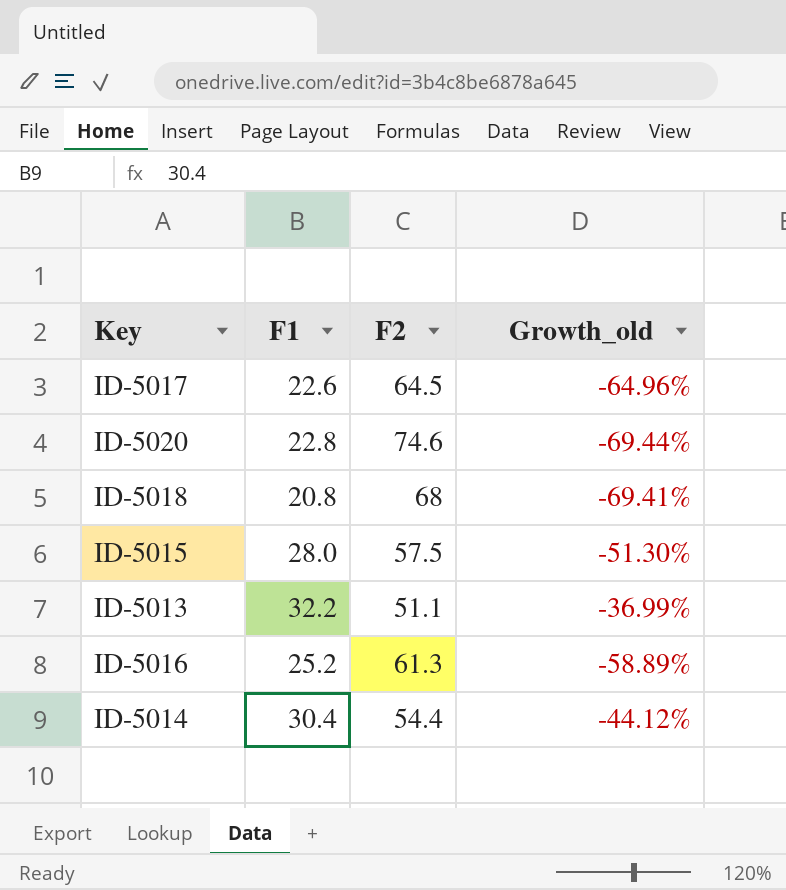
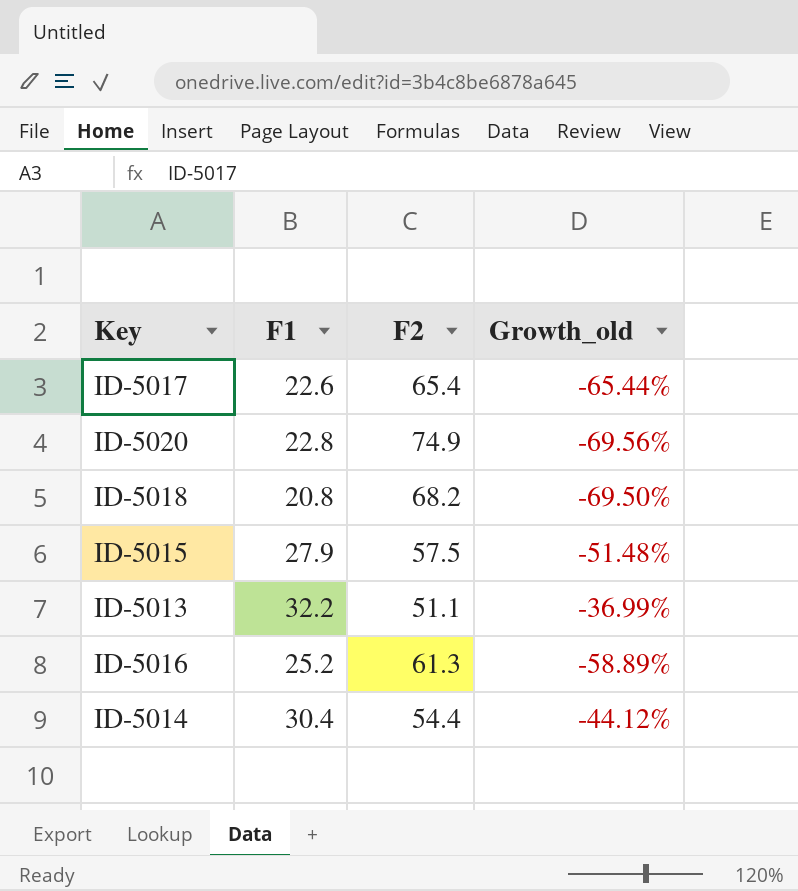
ID-5017 | F2: 64.5 -> 65.4
ID-5017 | Growth_old: -64.96% -> -65.44%
ID-5020 | F2: 74.6 -> 74.9
ID-5020 | Growth_old: -69.44% -> -69.56%
ID-5018 | F2: 68 -> 68.2
ID-5018 | Growth_old: -69.41% -> -69.50%
ID-5015 | F1: 28.0 -> 27.9
ID-5015 | Growth_old: -51.30% -> -51.48%

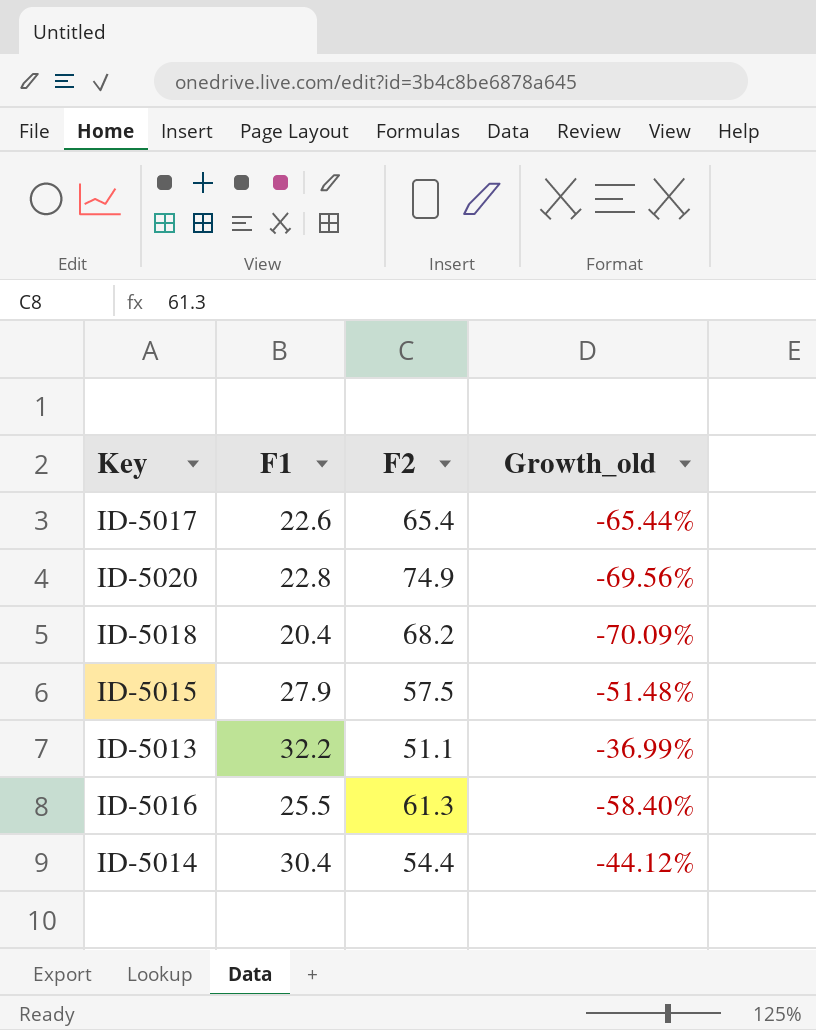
ID-5018 | F1: 20.8 -> 20.4
ID-5018 | Growth_old: -69.50% -> -70.09%
ID-5016 | F1: 25.2 -> 25.5
ID-5016 | Growth_old: -58.89% -> -58.40%

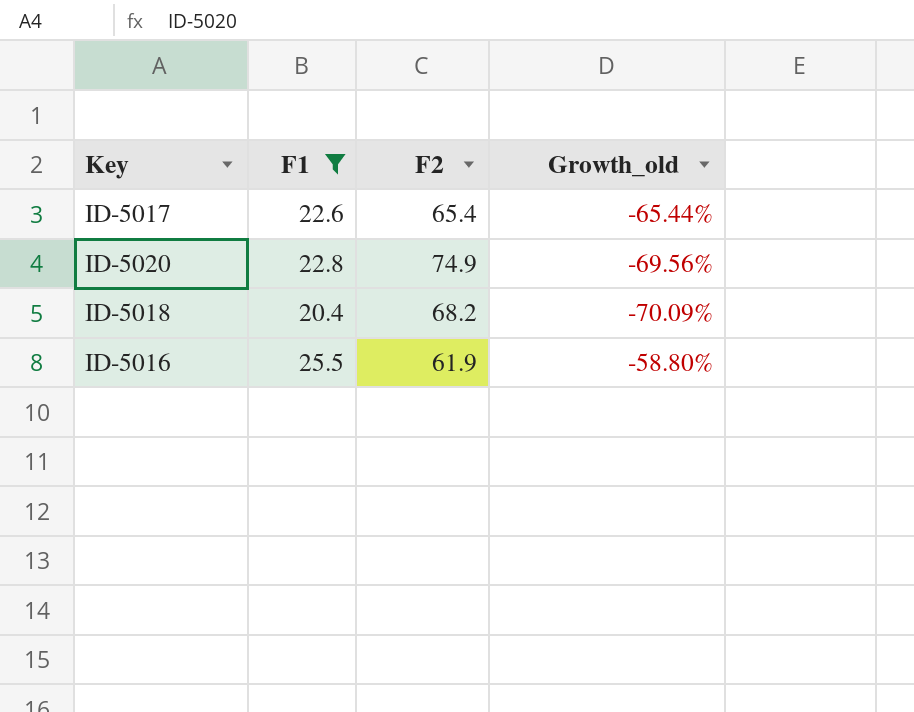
filter: none -> F1 <= 25.5
ID-5016 | F2: 61.3 -> 61.9
ID-5016 | Growth_old: -58.40% -> -58.80%

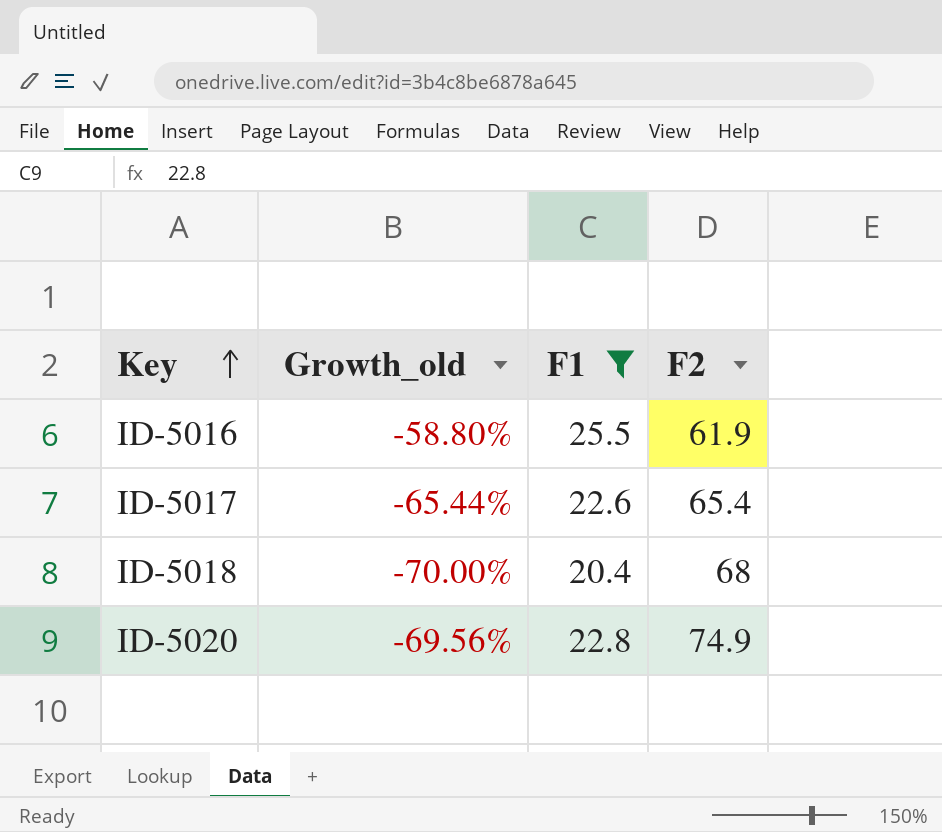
row order: none -> Key ascending
column Growth_old | position: 4 -> 2
ID-5018 | Growth_old: -70.09% -> -70.00%
ID-5018 | F2: 68.2 -> 68

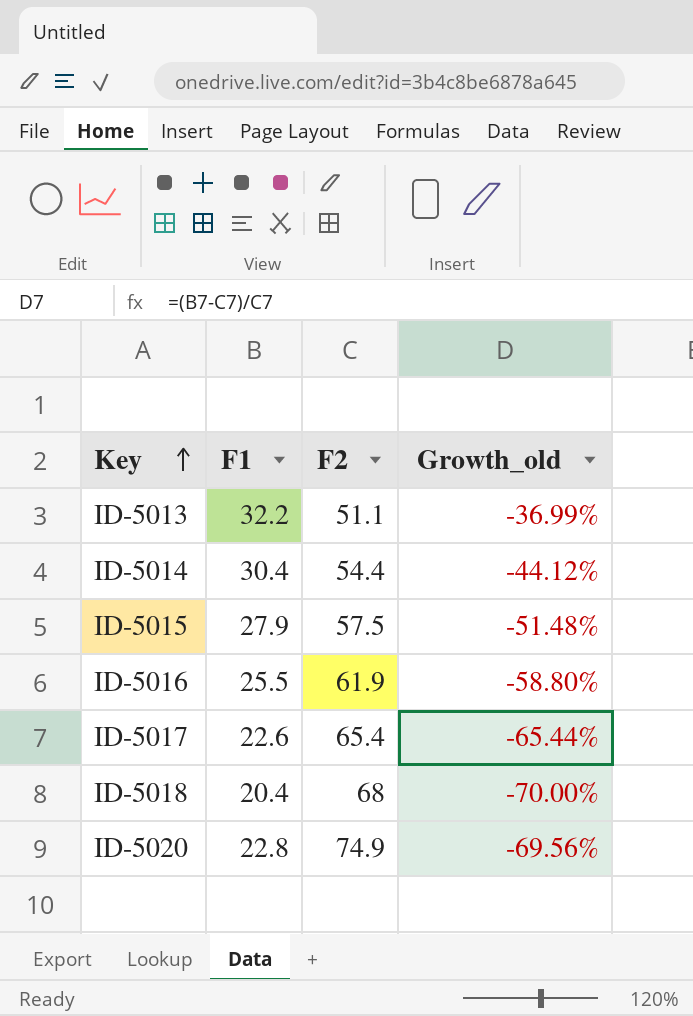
filter: F1 <= 25.5 -> none
column Growth_old | position: 2 -> 4

